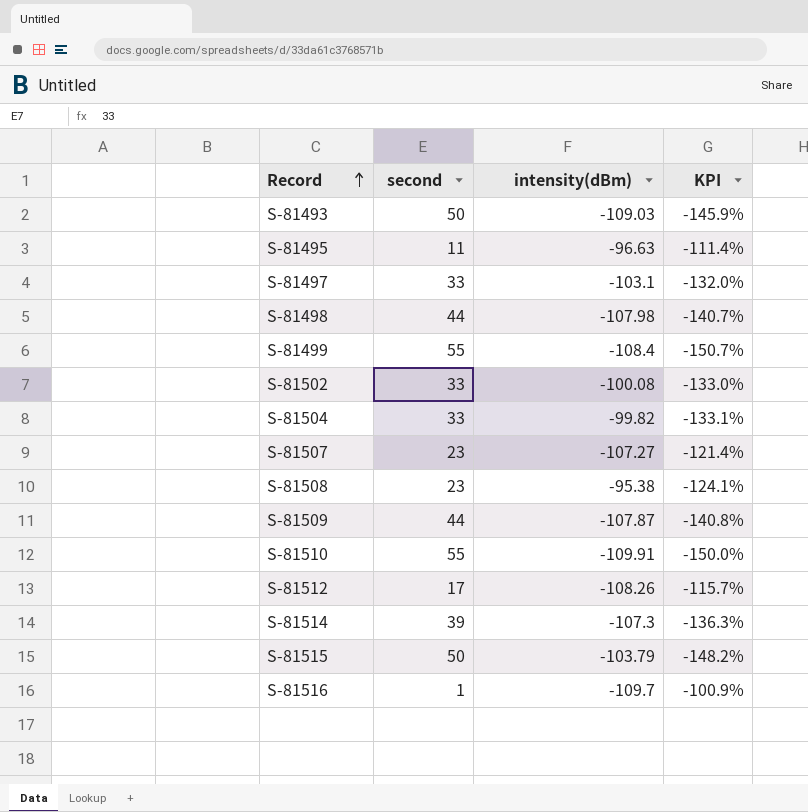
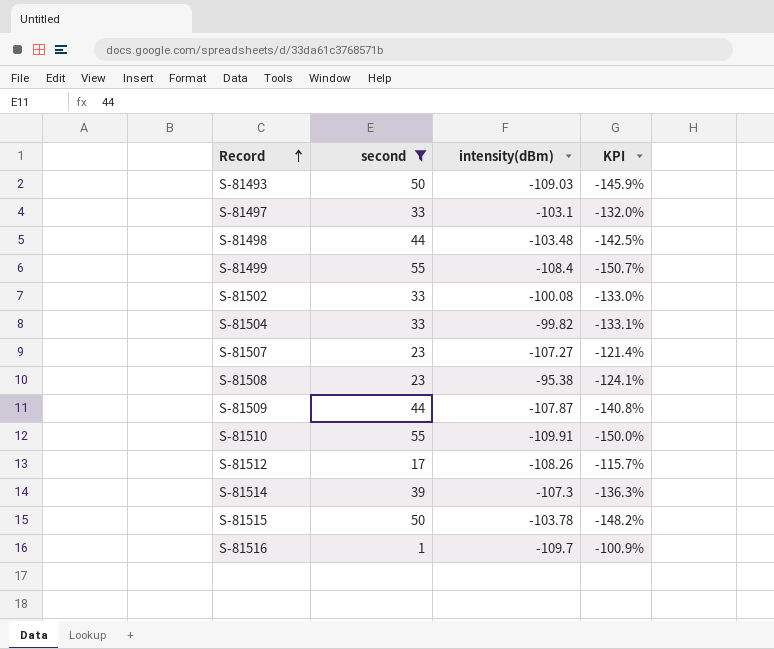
filter: none -> second != 11
S-81498 | intensity(dBm): -107.98 -> -103.48
S-81498 | KPI: -140.7% -> -142.5%
S-81515 | intensity(dBm): -103.79 -> -103.78

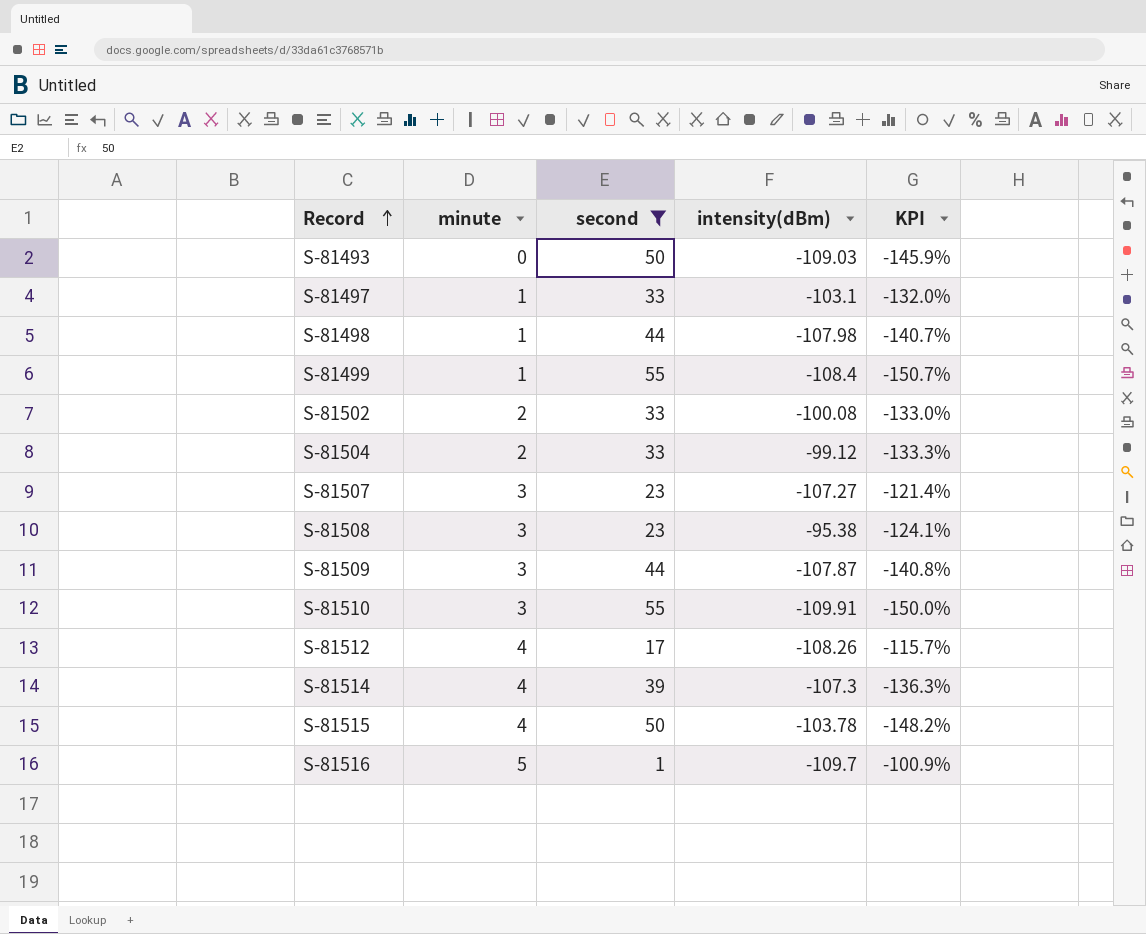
column minute | position: none -> 2
S-81498 | intensity(dBm): -103.48 -> -107.98
S-81498 | KPI: -142.5% -> -140.7%
S-81504 | intensity(dBm): -99.82 -> -99.12
S-81504 | KPI: -133.1% -> -133.3%

